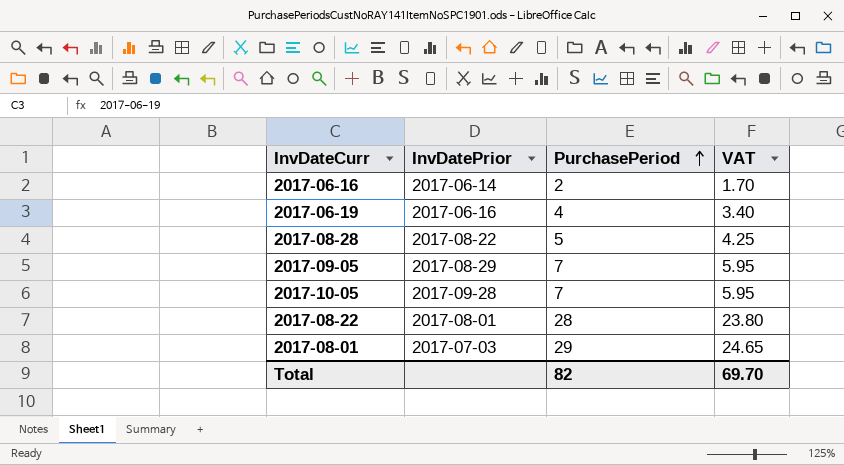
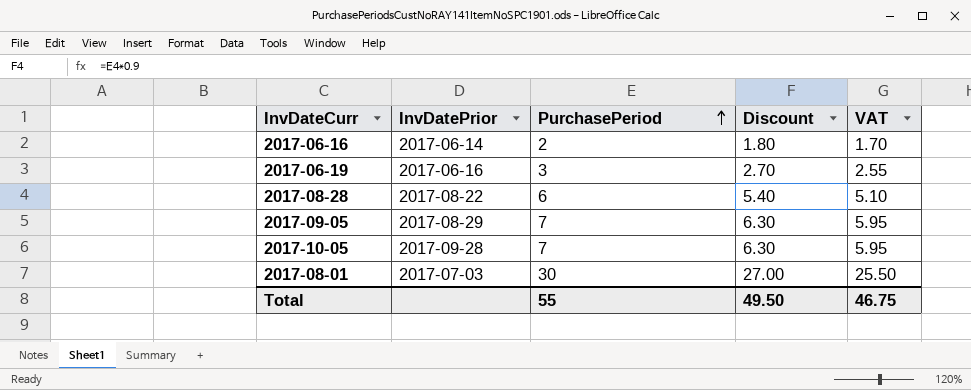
column Discount | formula: none -> [PurchasePeriod] * 0.9
row 2017-08-22: 2017-08-01 | 28 | 23.80 -> none
2017-06-19 | PurchasePeriod: 4 -> 3
2017-06-19 | VAT: 3.40 -> 2.55
2017-08-28 | PurchasePeriod: 5 -> 6
2017-08-28 | VAT: 4.25 -> 5.10
2017-08-01 | PurchasePeriod: 29 -> 30
2017-08-01 | VAT: 24.65 -> 25.50
Total | PurchasePeriod: 82 -> 55
Total | VAT: 69.70 -> 46.75

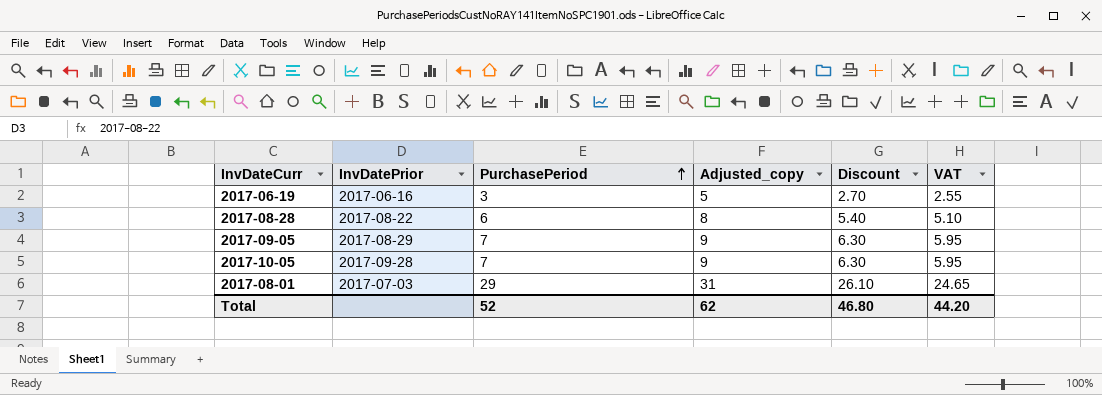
column Adjusted_copy | formula: none -> [PurchasePeriod] + 2
row 2017-06-16: 2017-06-14 | 2 | 1.80 | 1.70 -> none
2017-08-01 | PurchasePeriod: 30 -> 29
2017-08-01 | Discount: 27.00 -> 26.10
2017-08-01 | VAT: 25.50 -> 24.65
Total | PurchasePeriod: 55 -> 52
Total | Discount: 49.50 -> 46.80
Total | VAT: 46.75 -> 44.20

